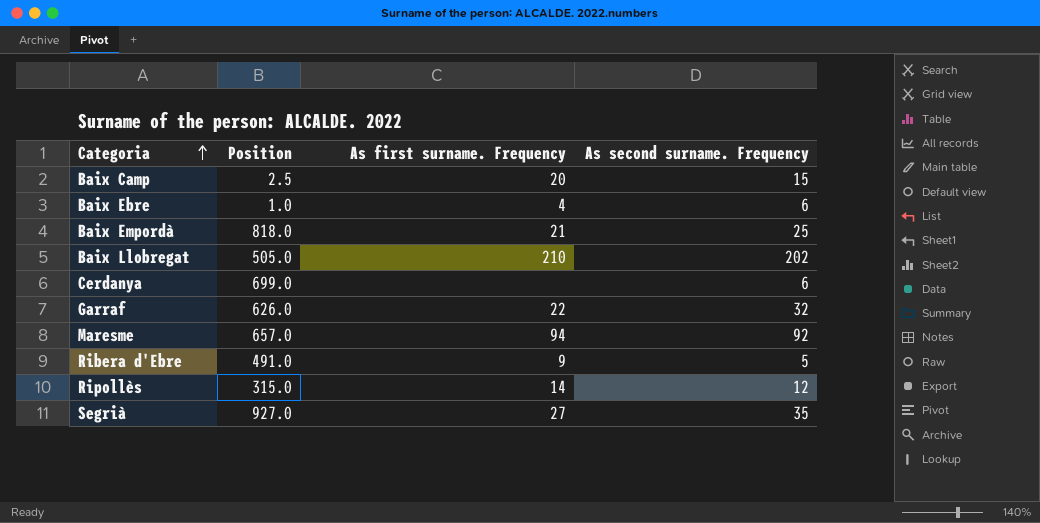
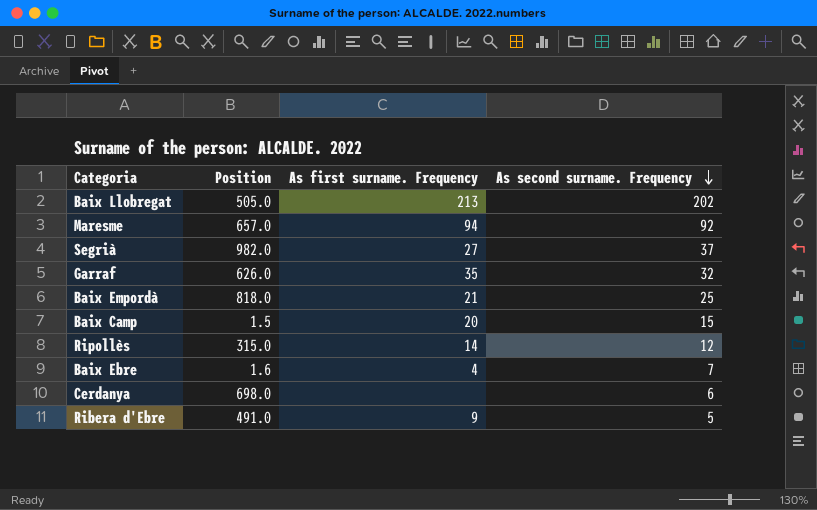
row order: Categoria ascending -> As second surname. Frequency descending
Baix Llobregat | As first surname. Frequency: 210 -> 213
Segrià | Position: 927.0 -> 982.0
Segrià | As second surname. Frequency: 35 -> 37
Garraf | As first surname. Frequency: 22 -> 35
Baix Camp | Position: 2.5 -> 1.5
Baix Ebre | Position: 1.0 -> 1.6
Baix Ebre | As second surname. Frequency: 6 -> 7
Cerdanya | Position: 699.0 -> 698.0

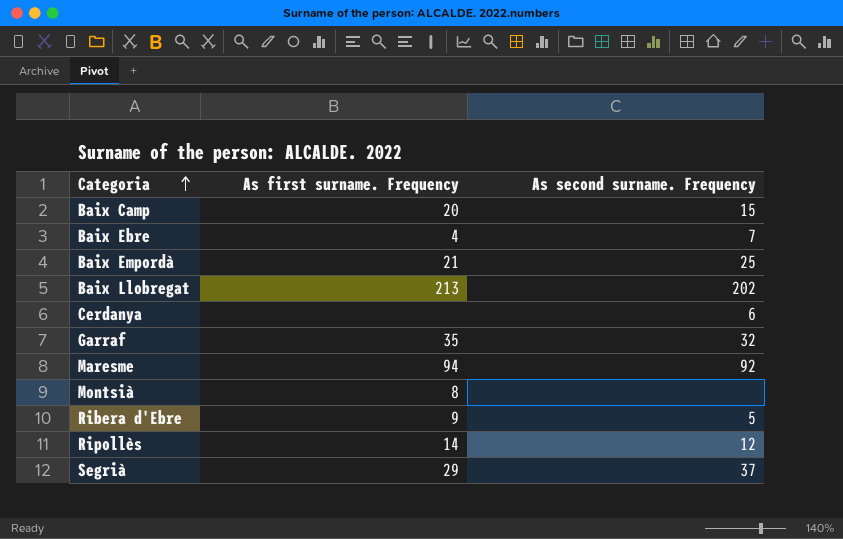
row order: As second surname. Frequency descending -> Categoria ascending
column Position | position: 2 -> none
row Montsià: none -> 8 | none
Segrià | As first surname. Frequency: 27 -> 29

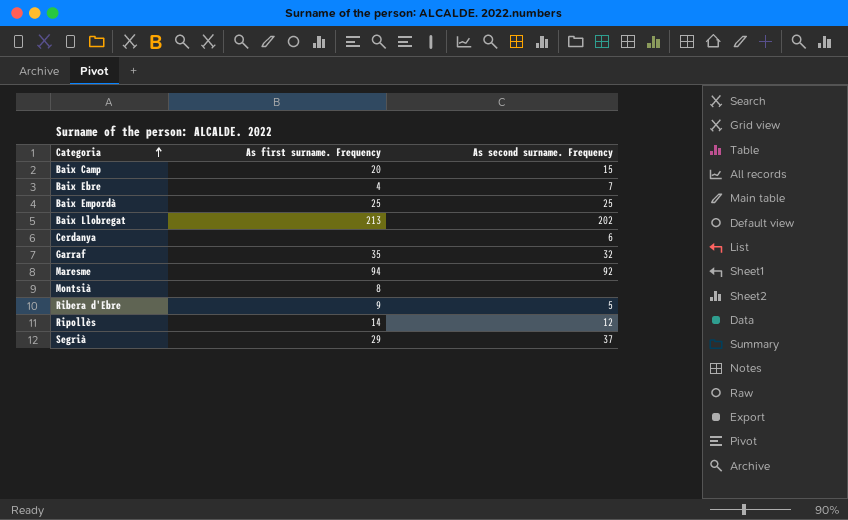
Baix Empordà | As first surname. Frequency: 21 -> 25

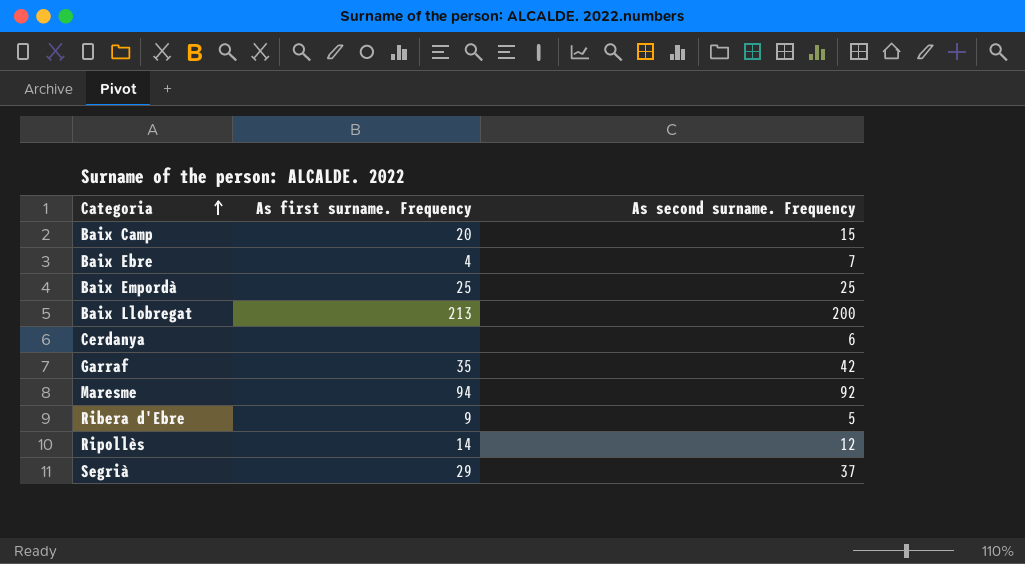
row Montsià: 8 | none -> none
Baix Llobregat | As second surname. Frequency: 202 -> 200
Garraf | As second surname. Frequency: 32 -> 42

